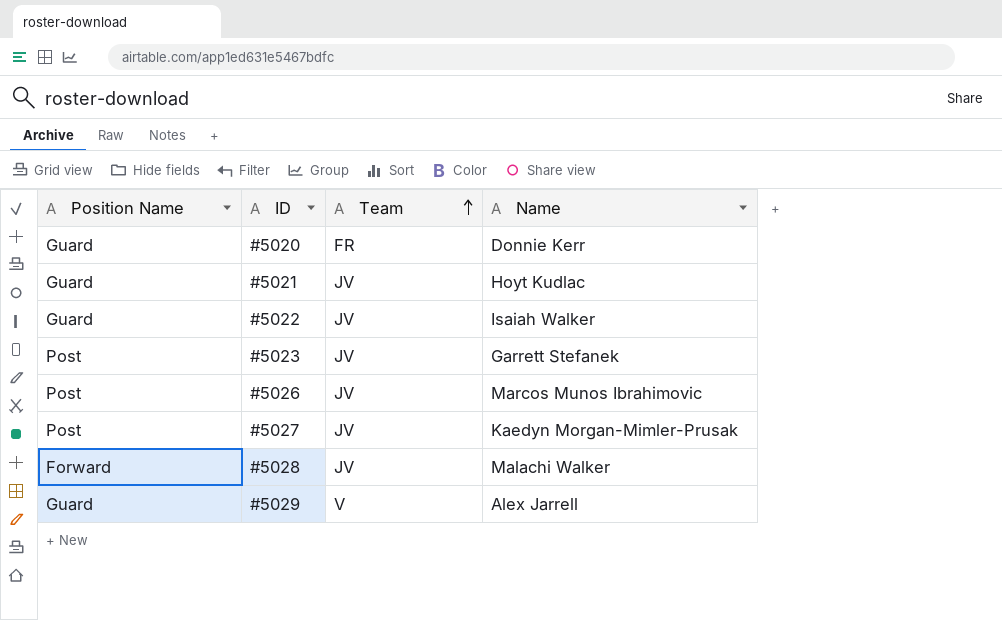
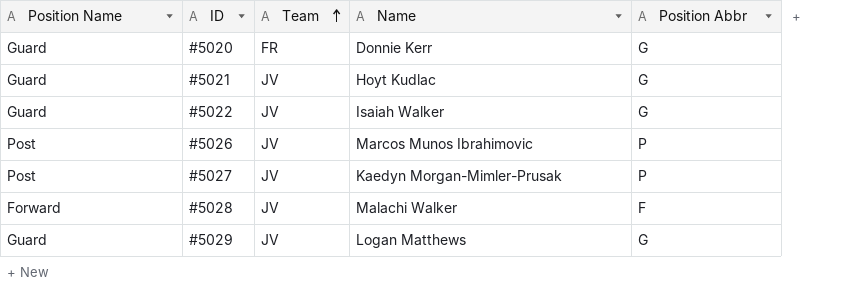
column Position Abbr | position: none -> 5
row #5023: Post | JV | Garrett Stefanek -> none
#5029 | Team: V -> JV
#5029 | Name: Alex Jarrell -> Logan Matthews

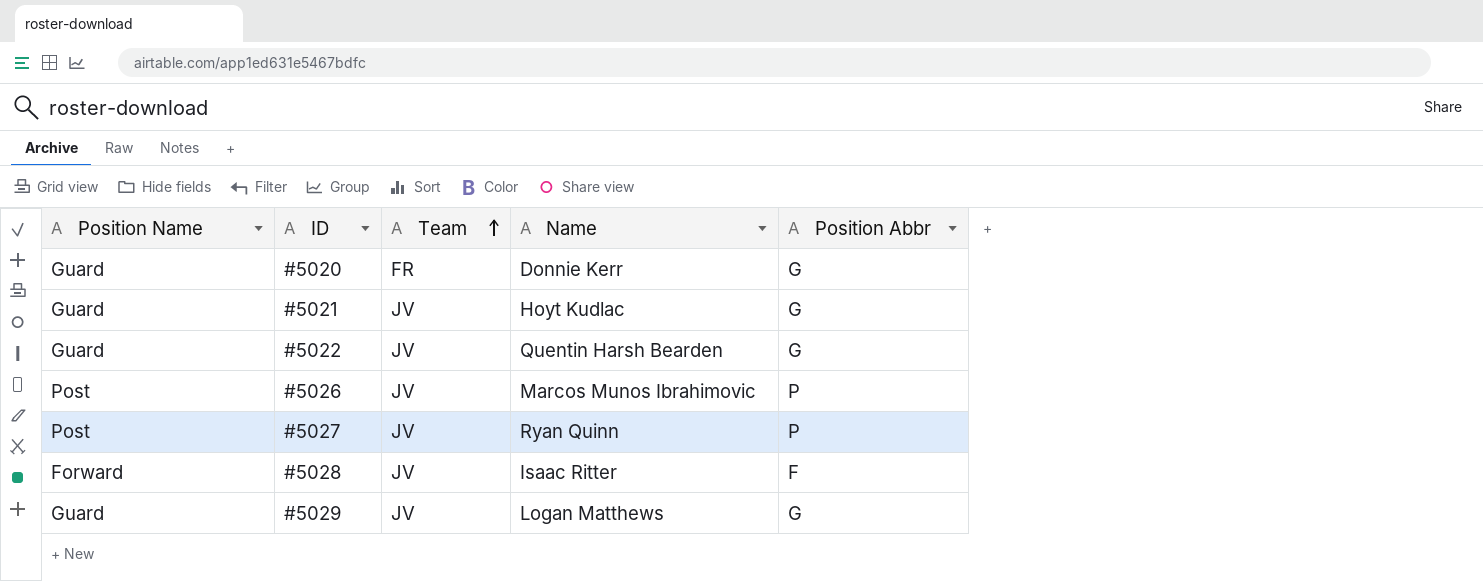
#5022 | Name: Isaiah Walker -> Quentin Harsh Bearden
#5027 | Name: Kaedyn Morgan-Mimler-Prusak -> Ryan Quinn
#5028 | Name: Malachi Walker -> Isaac Ritter

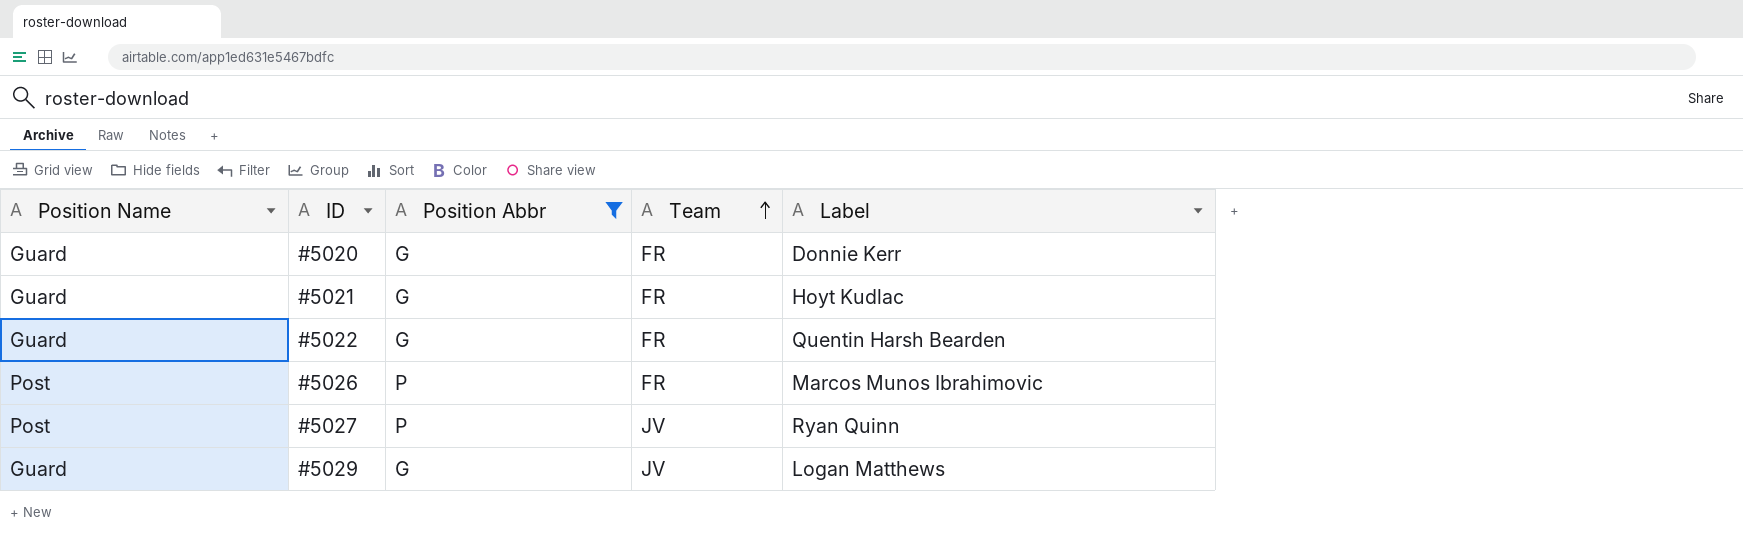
filter: none -> Position Abbr != F
column Position Abbr | position: 5 -> 3
column name: Name -> Label
#5021 | Team: JV -> FR
#5022 | Team: JV -> FR
#5026 | Team: JV -> FR

